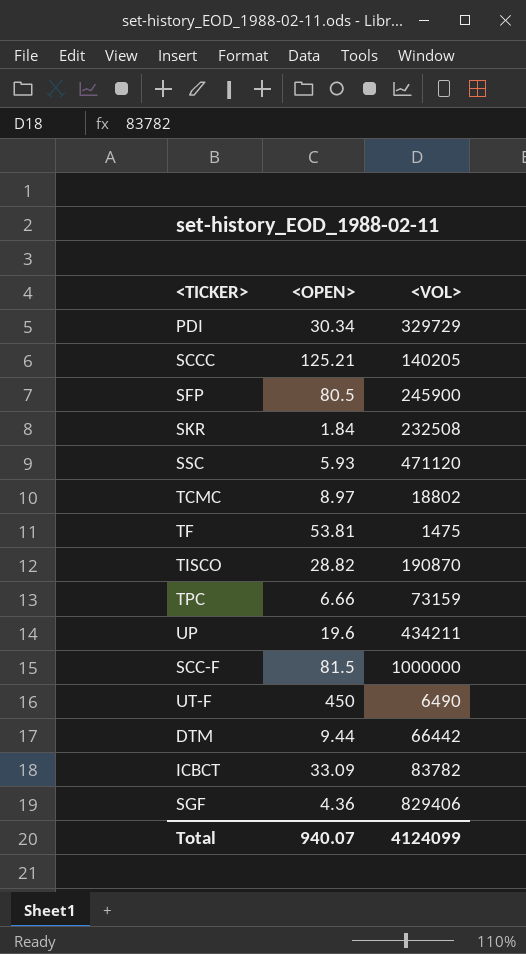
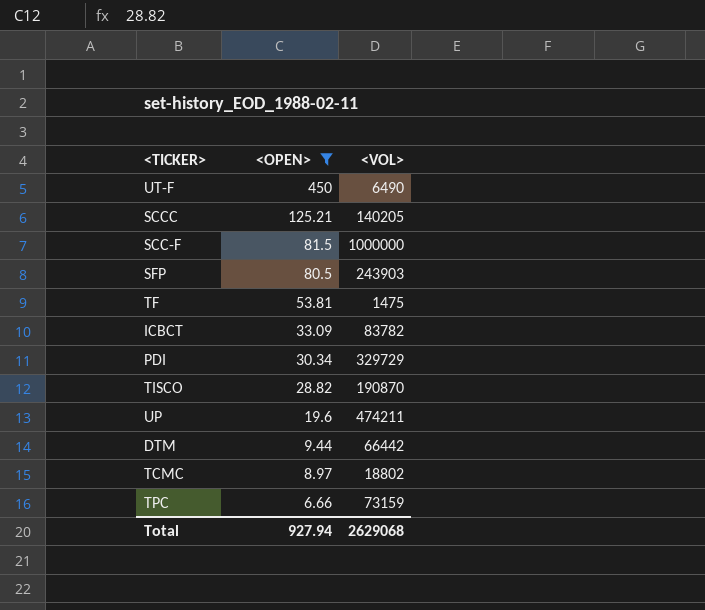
filter: none -> <OPEN> >= 6.66
row order: none -> <OPEN> descending
SFP | <VOL>: 245900 -> 243903
UP | <VOL>: 434211 -> 474211
Total | <OPEN>: 940.07 -> 927.94
Total | <VOL>: 4124099 -> 2629068

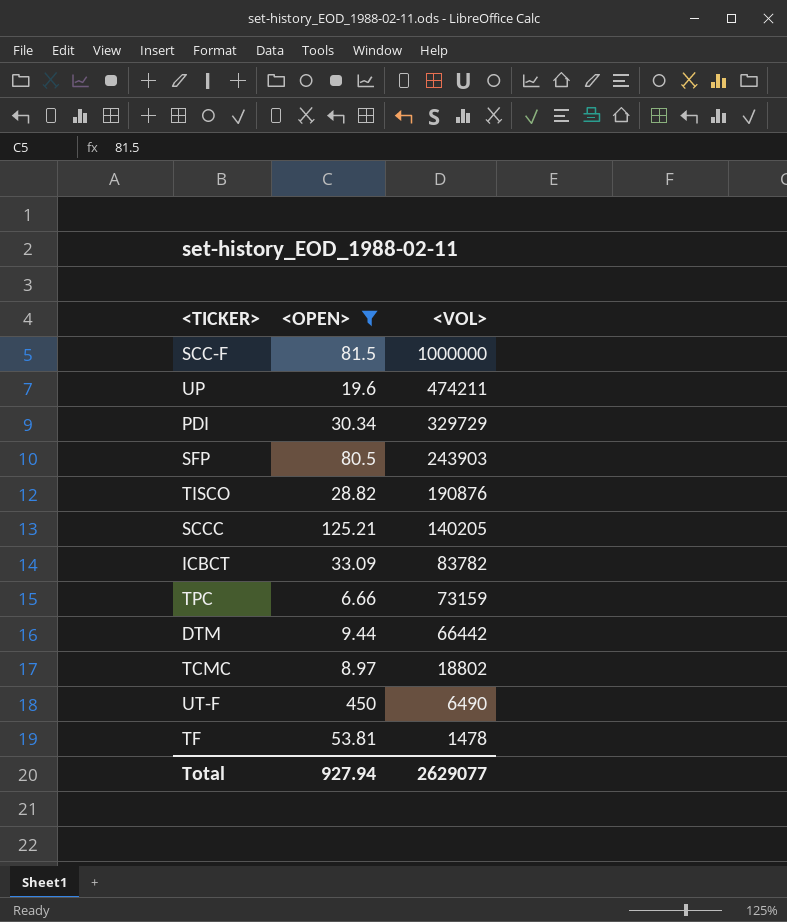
row order: <OPEN> descending -> <VOL> descending
TISCO | <VOL>: 190870 -> 190876
TF | <VOL>: 1475 -> 1478
Total | <VOL>: 2629068 -> 2629077

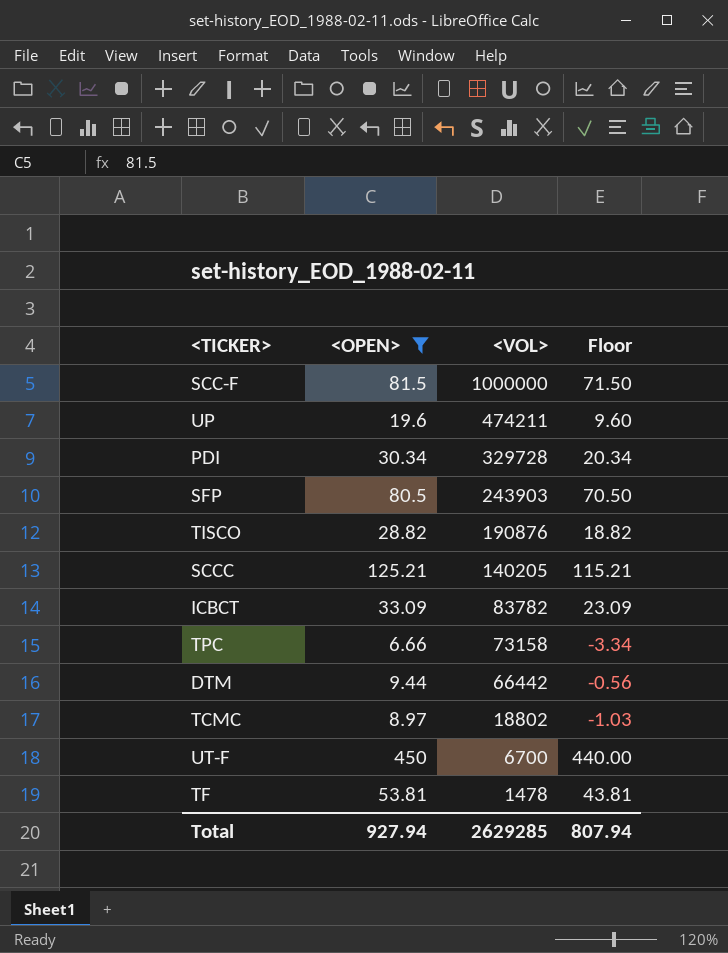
column Floor | formula: none -> [<OPEN>] - 10
PDI | <VOL>: 329729 -> 329728
TPC | <VOL>: 73159 -> 73158
UT-F | <VOL>: 6490 -> 6700
Total | <VOL>: 2629077 -> 2629285

